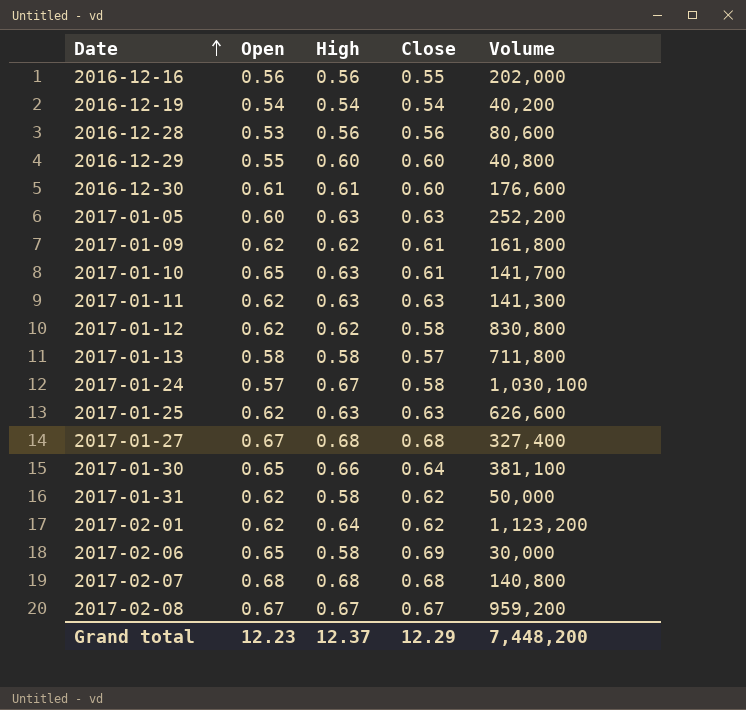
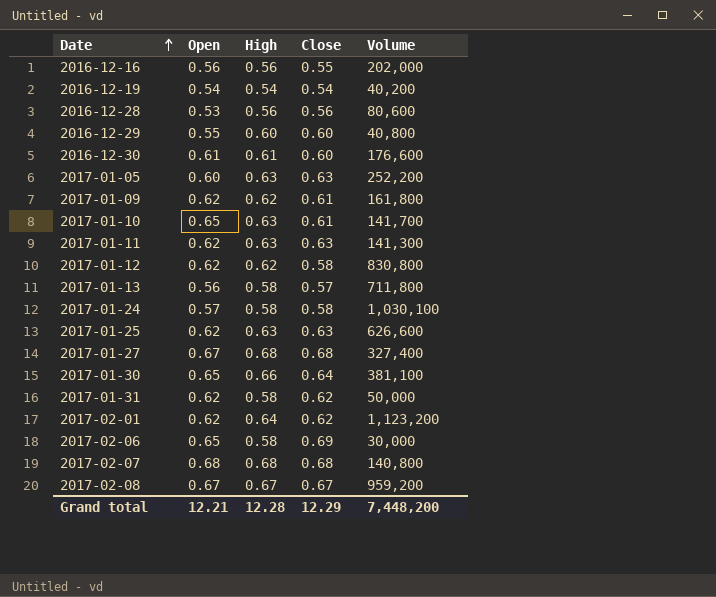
2017-01-13 | Open: 0.58 -> 0.56
2017-01-24 | High: 0.67 -> 0.58
Grand total | Open: 12.23 -> 12.21
Grand total | High: 12.37 -> 12.28

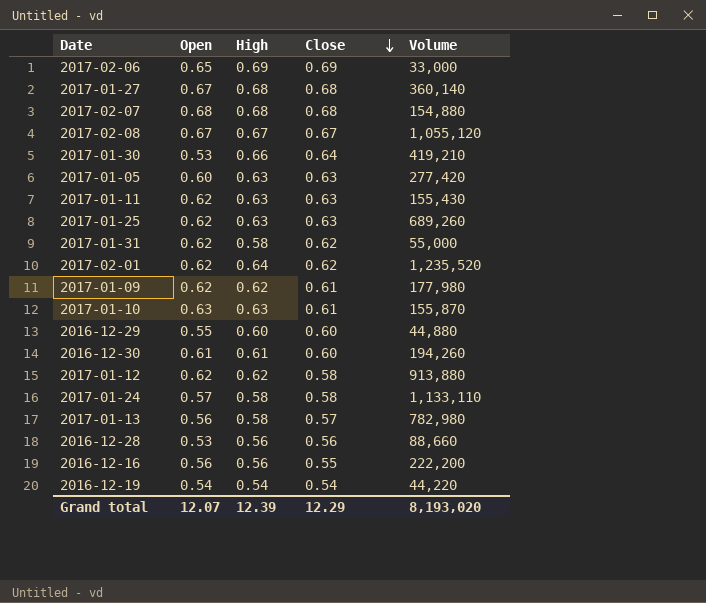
row order: Date ascending -> Close descending
2017-02-06 | High: 0.58 -> 0.69
2017-02-06 | Volume: 30,000 -> 33,000
2017-01-27 | Volume: 327,400 -> 360,140
2017-02-07 | Volume: 140,800 -> 154,880
2017-02-08 | Volume: 959,200 -> 1,055,120
2017-01-30 | Open: 0.65 -> 0.53
2017-01-30 | Volume: 381,100 -> 419,210
2017-01-05 | Volume: 252,200 -> 277,420
2017-01-11 | Volume: 141,300 -> 155,430
2017-01-25 | Volume: 626,600 -> 689,260
2017-01-31 | Volume: 50,000 -> 55,000
2017-02-01 | Volume: 1,123,200 -> 1,235,520
2017-01-09 | Volume: 161,800 -> 177,980
2017-01-10 | Open: 0.65 -> 0.63
2017-01-10 | Volume: 141,700 -> 155,870
2016-12-29 | Volume: 40,800 -> 44,880
2016-12-30 | Volume: 176,600 -> 194,260
2017-01-12 | Volume: 830,800 -> 913,880
2017-01-24 | Volume: 1,030,100 -> 1,133,110
2017-01-13 | Volume: 711,800 -> 782,980
2016-12-28 | Volume: 80,600 -> 88,660
2016-12-16 | Volume: 202,000 -> 222,200
2016-12-19 | Volume: 40,200 -> 44,220
Grand total | Open: 12.21 -> 12.07
Grand total | High: 12.28 -> 12.39
Grand total | Volume: 7,448,200 -> 8,193,020

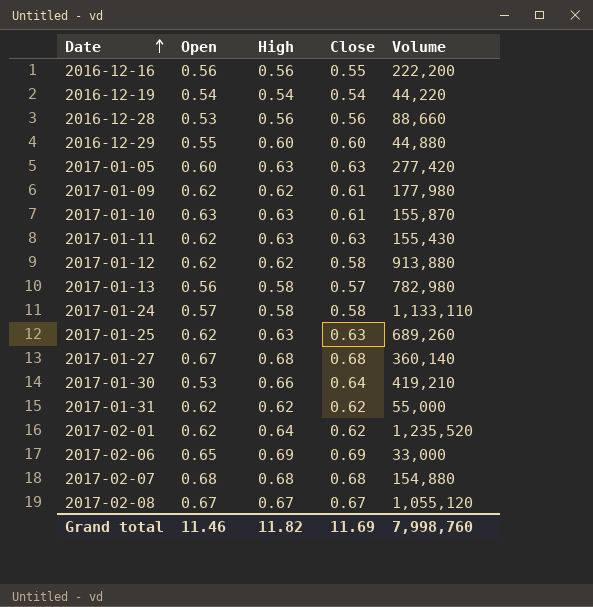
row order: Close descending -> Date ascending
row 2016-12-30: 0.61 | 0.61 | 0.60 | 194,260 -> none
2017-01-31 | High: 0.58 -> 0.62
Grand total | Open: 12.07 -> 11.46
Grand total | High: 12.39 -> 11.82
Grand total | Close: 12.29 -> 11.69
Grand total | Volume: 8,193,020 -> 7,998,760

